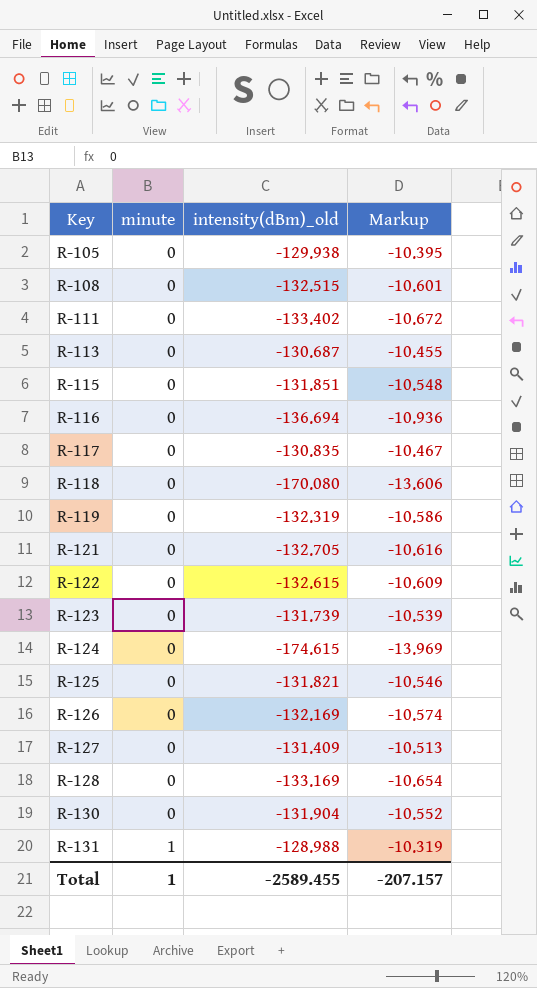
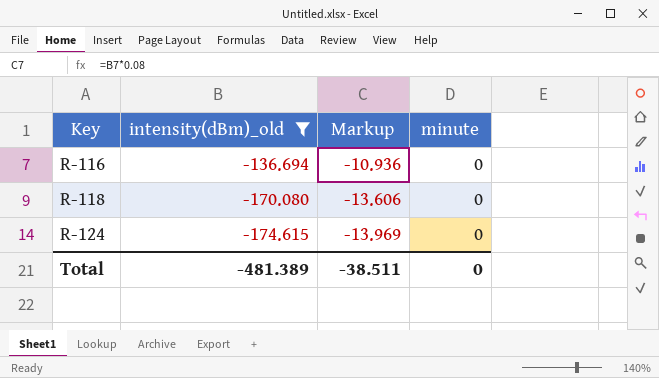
filter: none -> intensity(dBm)_old <= -136.694
column minute | position: 2 -> 4
Total | intensity(dBm)_old: -2589.455 -> -481.389
Total | Markup: -207.157 -> -38.511
Total | minute: 1 -> 0

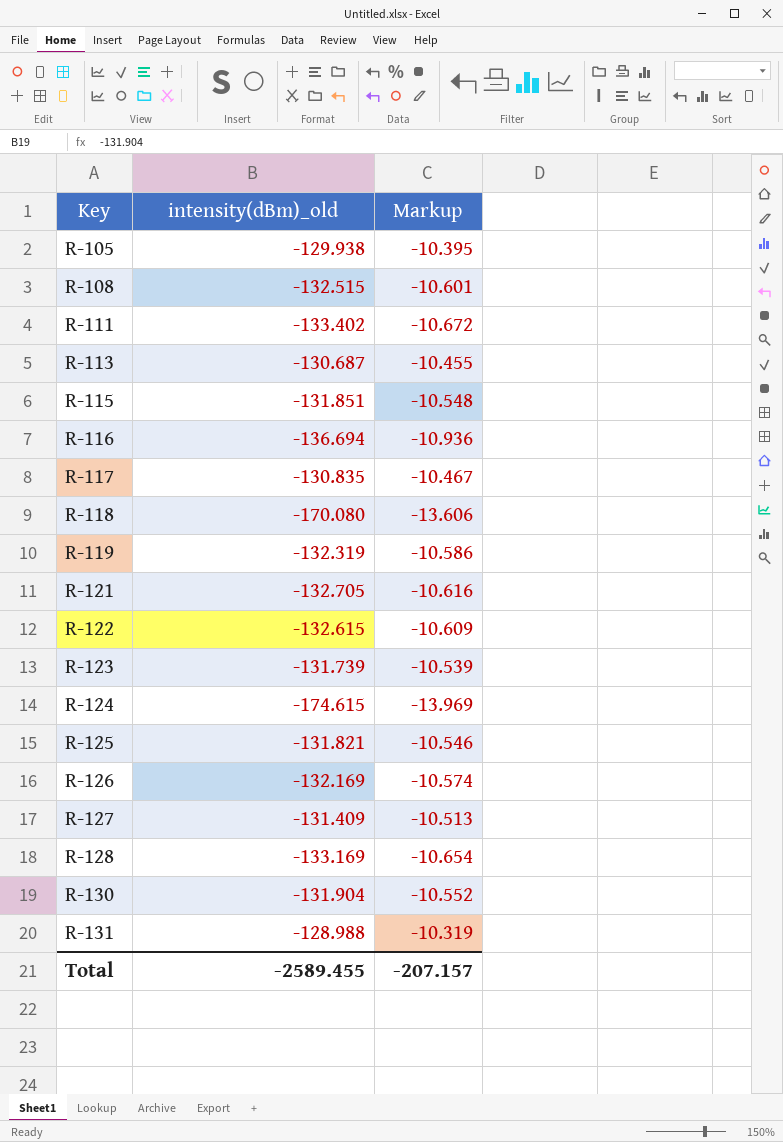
filter: intensity(dBm)_old <= -136.694 -> none
column minute | position: 4 -> none
Total | intensity(dBm)_old: -481.389 -> -2589.455
Total | Markup: -38.511 -> -207.157

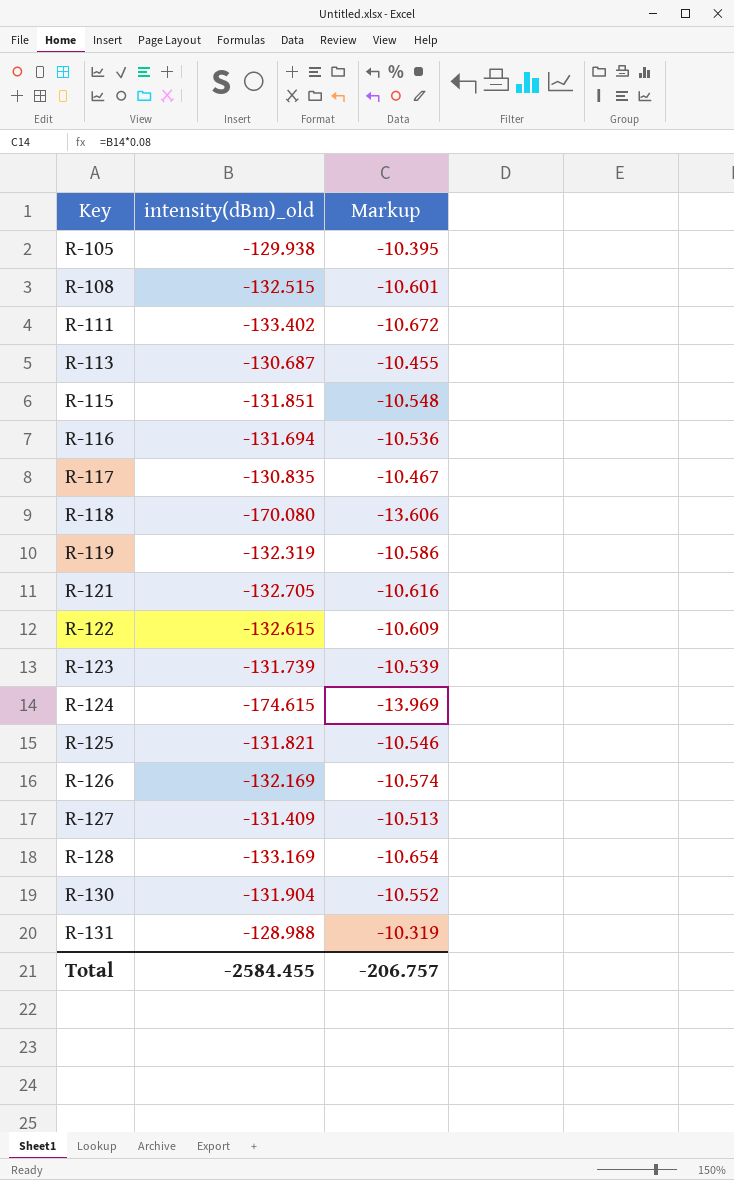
R-116 | intensity(dBm)_old: -136.694 -> -131.694
R-116 | Markup: -10.936 -> -10.536
Total | intensity(dBm)_old: -2589.455 -> -2584.455
Total | Markup: -207.157 -> -206.757

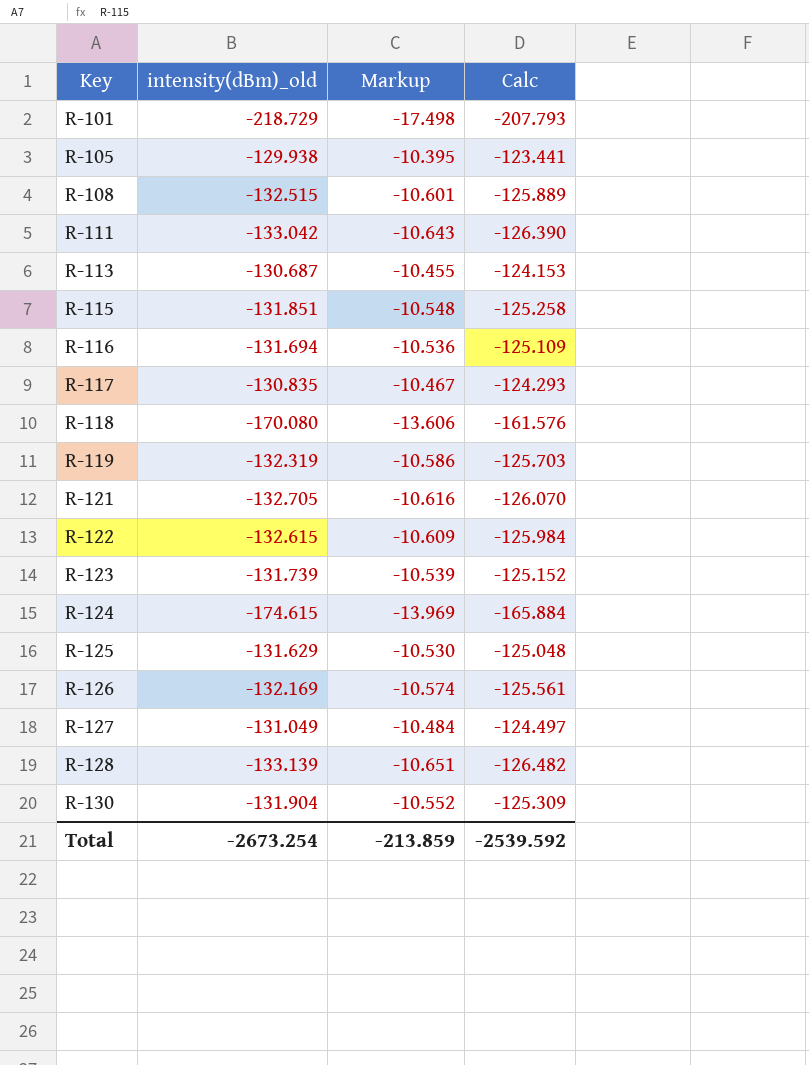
column Calc | formula: none -> [intensity(dBm)_old] * 0.95
row R-131: -128.988 | -10.319 -> none
row R-101: none -> -218.729 | -17.498 | -207.793
R-111 | intensity(dBm)_old: -133.402 -> -133.042
R-111 | Markup: -10.672 -> -10.643
R-125 | intensity(dBm)_old: -131.821 -> -131.629
R-125 | Markup: -10.546 -> -10.530
R-127 | intensity(dBm)_old: -131.409 -> -131.049
R-127 | Markup: -10.513 -> -10.484
R-128 | intensity(dBm)_old: -133.169 -> -133.139
R-128 | Markup: -10.654 -> -10.651
Total | intensity(dBm)_old: -2584.455 -> -2673.254
Total | Markup: -206.757 -> -213.859

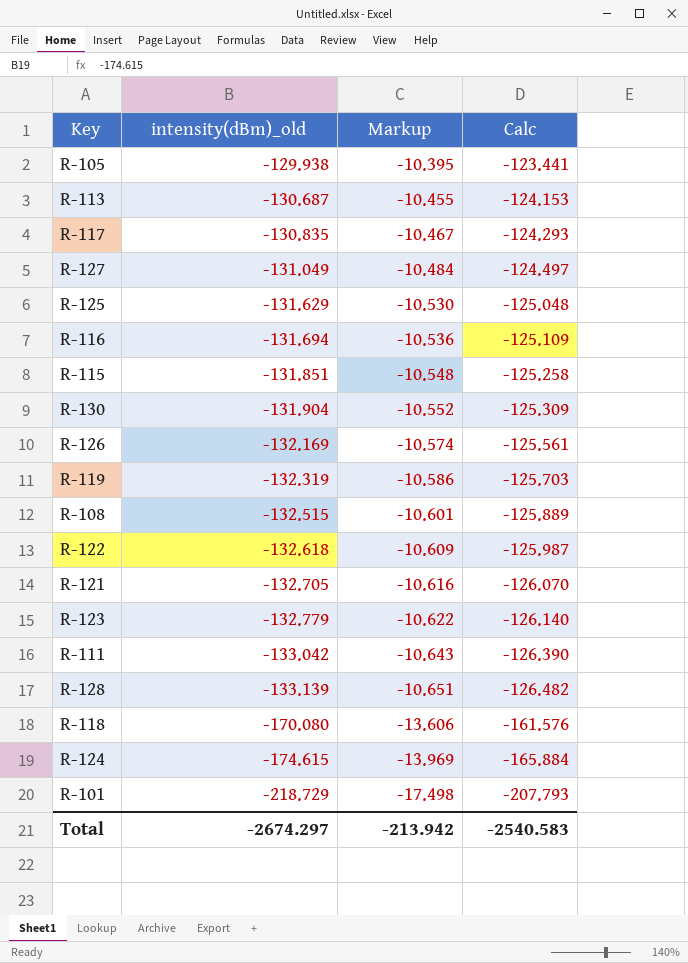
row order: Key ascending -> intensity(dBm)_old descending
R-122 | intensity(dBm)_old: -132.615 -> -132.618
R-122 | Calc: -125.984 -> -125.987
R-123 | intensity(dBm)_old: -131.739 -> -132.779
R-123 | Markup: -10.539 -> -10.622
R-123 | Calc: -125.152 -> -126.140
Total | intensity(dBm)_old: -2673.254 -> -2674.297
Total | Markup: -213.859 -> -213.942
Total | Calc: -2539.592 -> -2540.583

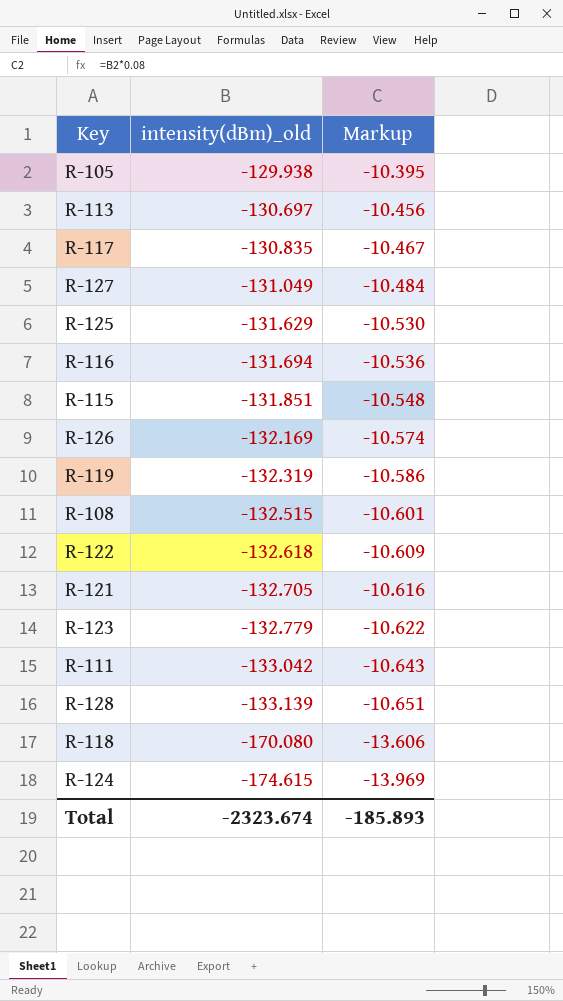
column Calc | formula: [intensity(dBm)_old] * 0.95 -> none
row R-130: -131.904 | -10.552 | -125.309 -> none
row R-101: -218.729 | -17.498 | -207.793 -> none
R-113 | intensity(dBm)_old: -130.687 -> -130.697
R-113 | Markup: -10.455 -> -10.456
Total | intensity(dBm)_old: -2674.297 -> -2323.674
Total | Markup: -213.942 -> -185.893

